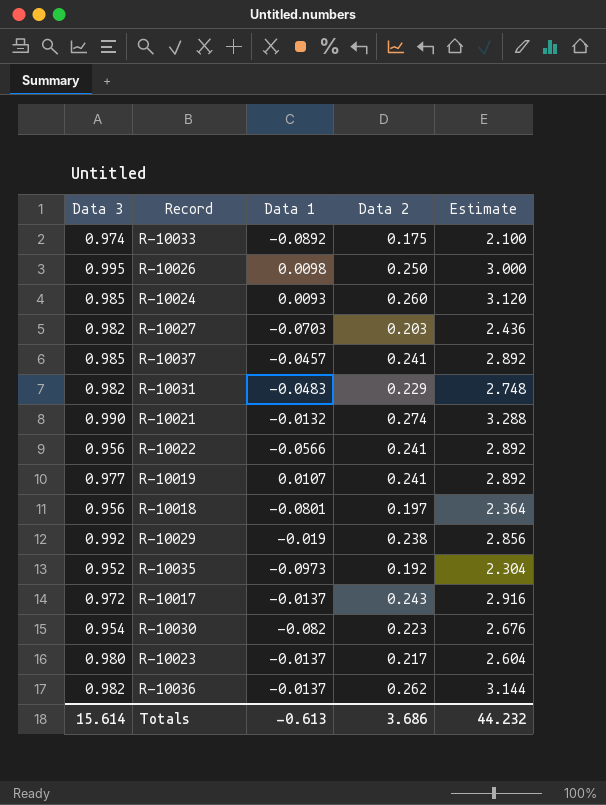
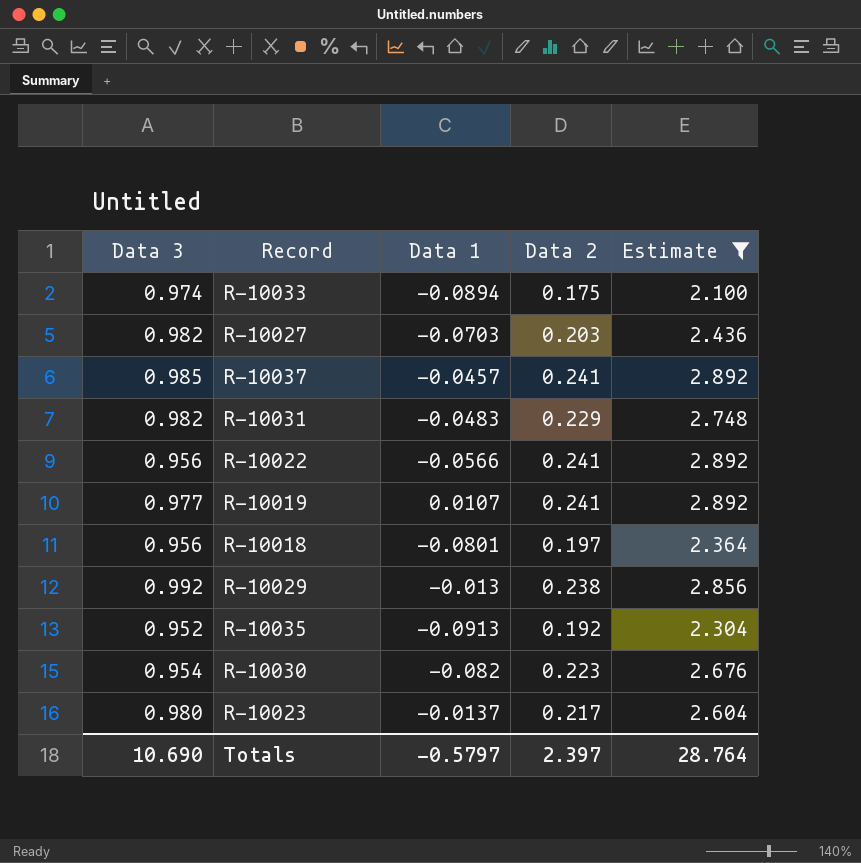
filter: none -> Estimate <= 2.892
R-10033 | Data 1: -0.0892 -> -0.0894
R-10029 | Data 1: -0.019 -> -0.013
R-10035 | Data 1: -0.0973 -> -0.0913
Totals | Data 3: 15.614 -> 10.690
Totals | Data 1: -0.613 -> -0.5797
Totals | Data 2: 3.686 -> 2.397
Totals | Estimate: 44.232 -> 28.764

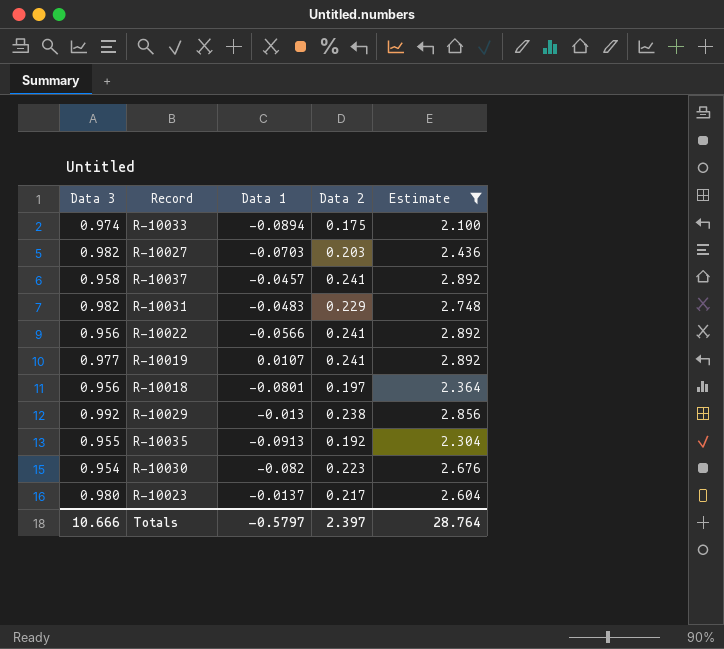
R-10037 | Data 3: 0.985 -> 0.958
R-10035 | Data 3: 0.952 -> 0.955
Totals | Data 3: 10.690 -> 10.666

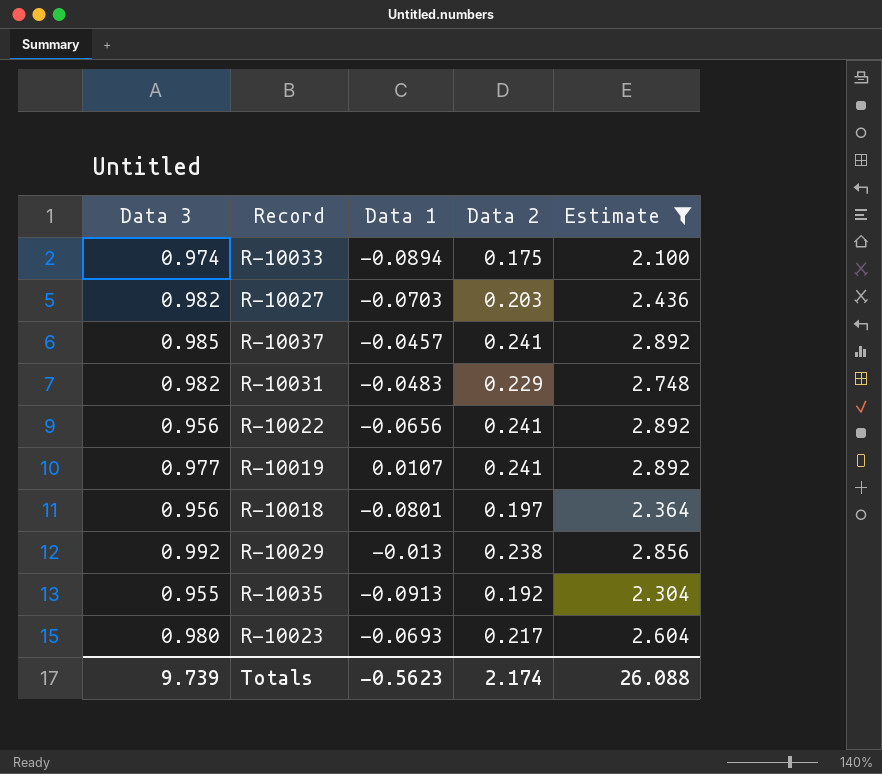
row R-10030: 0.954 | -0.082 | 0.223 | 2.676 -> none
R-10037 | Data 3: 0.958 -> 0.985
R-10022 | Data 1: -0.0566 -> -0.0656
R-10023 | Data 1: -0.0137 -> -0.0693
Totals | Data 3: 10.666 -> 9.739
Totals | Data 1: -0.5797 -> -0.5623
Totals | Data 2: 2.397 -> 2.174
Totals | Estimate: 28.764 -> 26.088

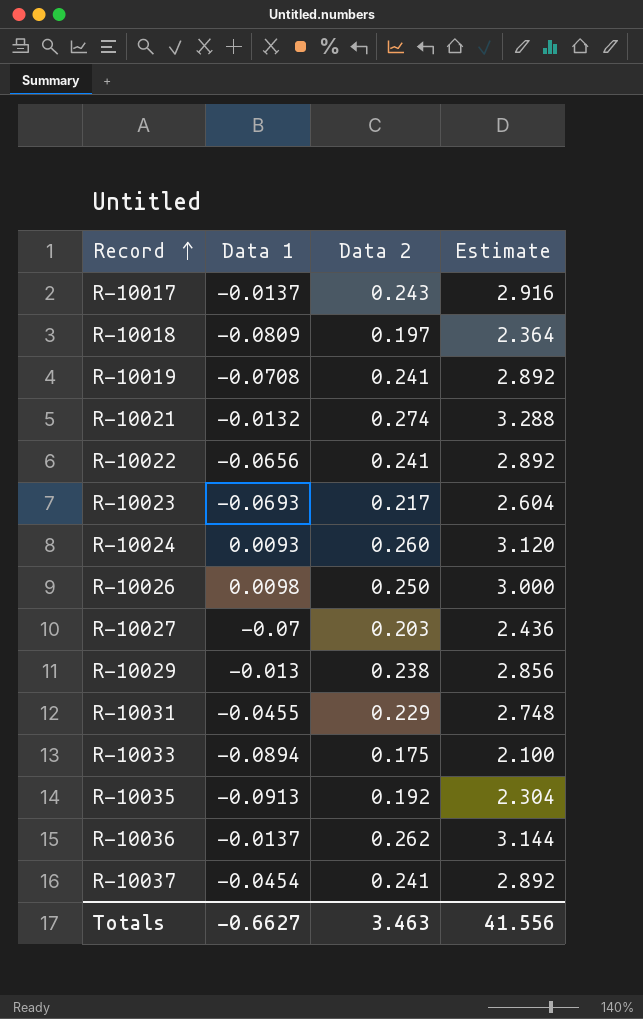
filter: Estimate <= 2.892 -> none
row order: none -> Record ascending
column Data 3 | position: 1 -> none
R-10018 | Data 1: -0.0801 -> -0.0809
R-10019 | Data 1: 0.0107 -> -0.0708
R-10027 | Data 1: -0.0703 -> -0.07
R-10031 | Data 1: -0.0483 -> -0.0455
R-10037 | Data 1: -0.0457 -> -0.0454
Totals | Data 1: -0.5623 -> -0.6627
Totals | Data 2: 2.174 -> 3.463
Totals | Estimate: 26.088 -> 41.556

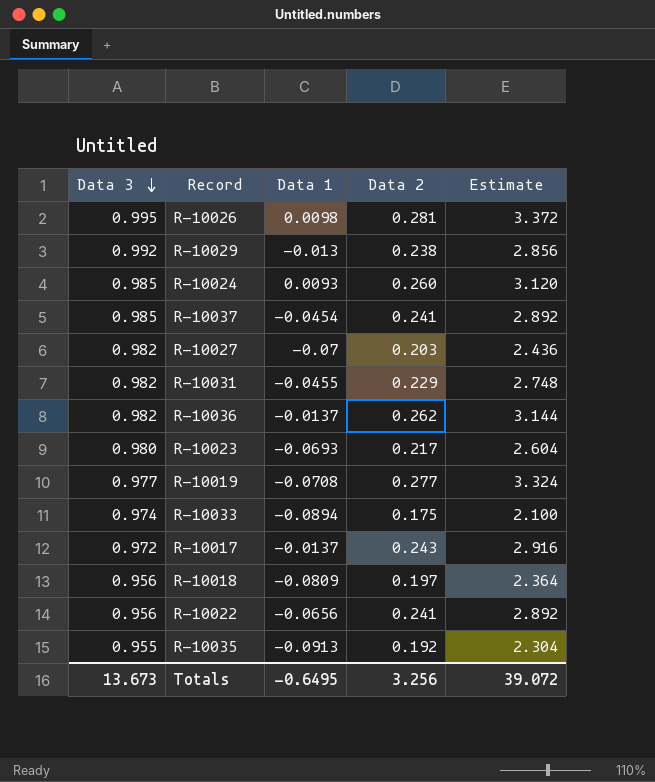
row order: Record ascending -> Data 3 descending
column Data 3 | position: none -> 1
row R-10021: -0.0132 | 0.274 | 3.288 -> none
R-10026 | Data 2: 0.250 -> 0.281
R-10026 | Estimate: 3.000 -> 3.372
R-10019 | Data 2: 0.241 -> 0.277
R-10019 | Estimate: 2.892 -> 3.324
Totals | Data 1: -0.6627 -> -0.6495
Totals | Data 2: 3.463 -> 3.256
Totals | Estimate: 41.556 -> 39.072

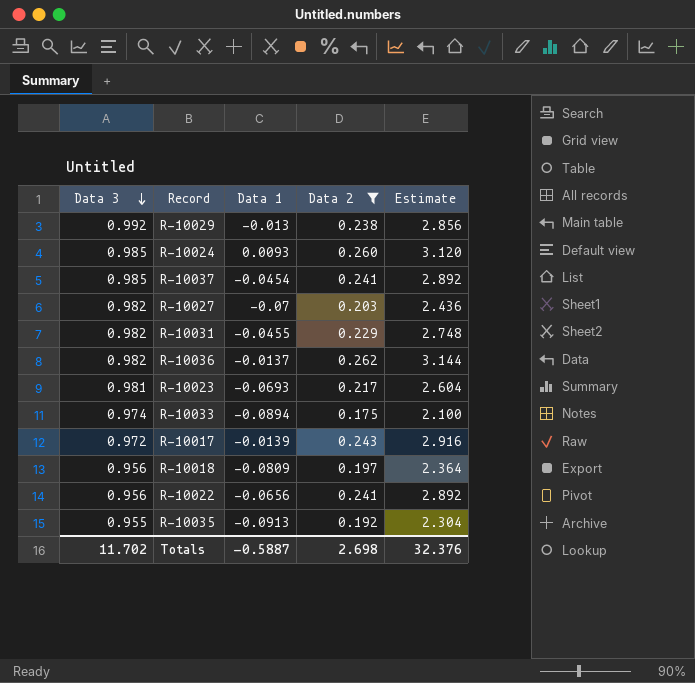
filter: none -> Data 2 <= 0.262
R-10023 | Data 3: 0.980 -> 0.981
R-10017 | Data 1: -0.0137 -> -0.0139
Totals | Data 3: 13.673 -> 11.702
Totals | Data 1: -0.6495 -> -0.5887
Totals | Data 2: 3.256 -> 2.698
Totals | Estimate: 39.072 -> 32.376

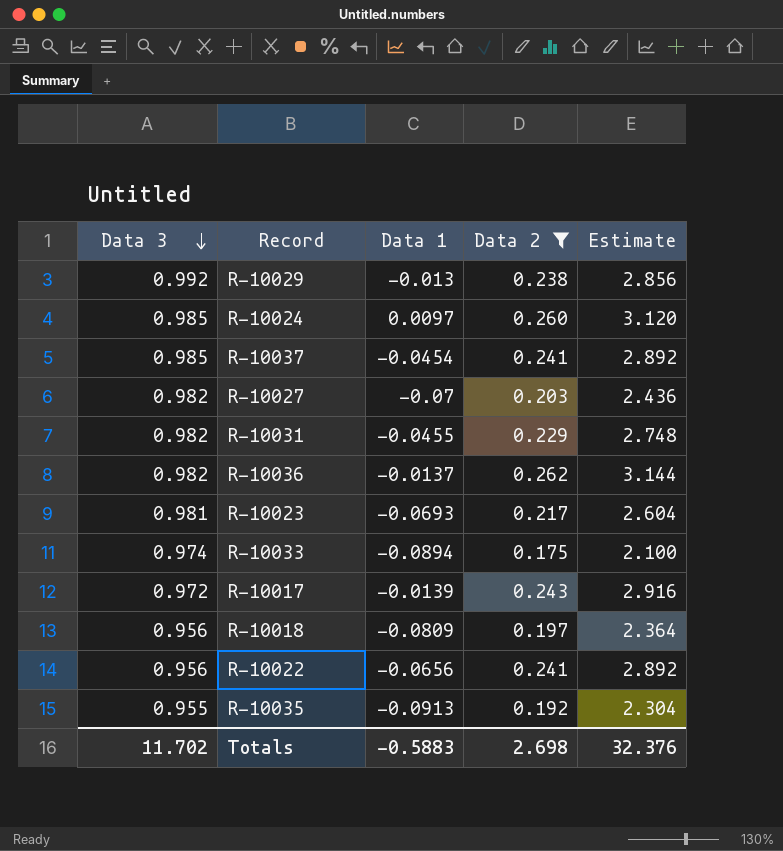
R-10024 | Data 1: 0.0093 -> 0.0097
Totals | Data 1: -0.5887 -> -0.5883

